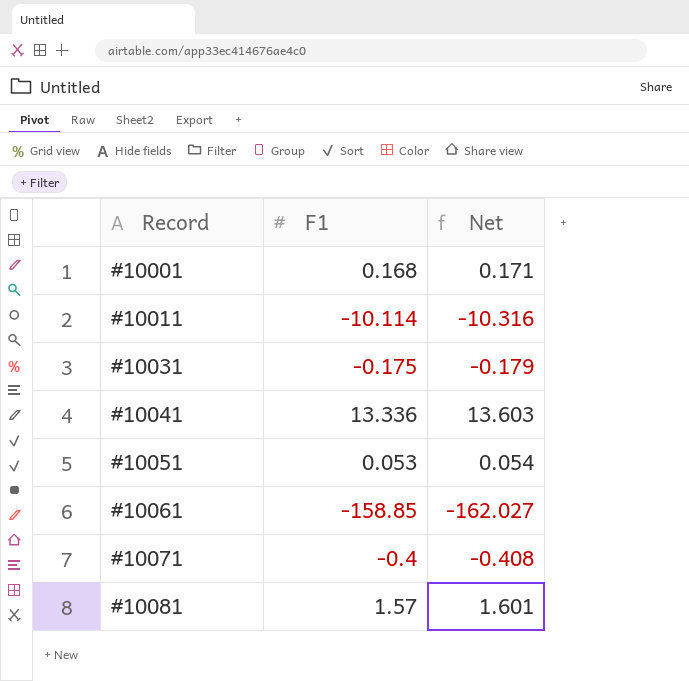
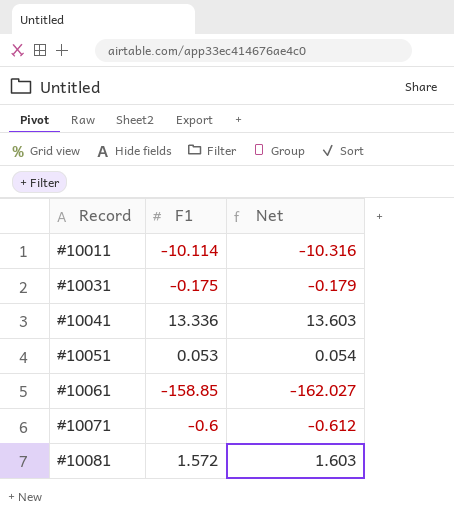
row #10001: 0.168 | 0.171 -> none
#10071 | F1: -0.4 -> -0.6
#10071 | Net: -0.408 -> -0.612
#10081 | F1: 1.57 -> 1.572
#10081 | Net: 1.601 -> 1.603

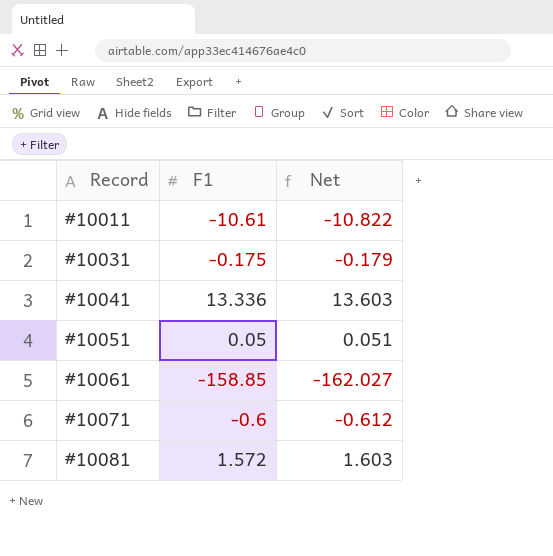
#10011 | F1: -10.114 -> -10.61
#10011 | Net: -10.316 -> -10.822
#10051 | F1: 0.053 -> 0.05
#10051 | Net: 0.054 -> 0.051

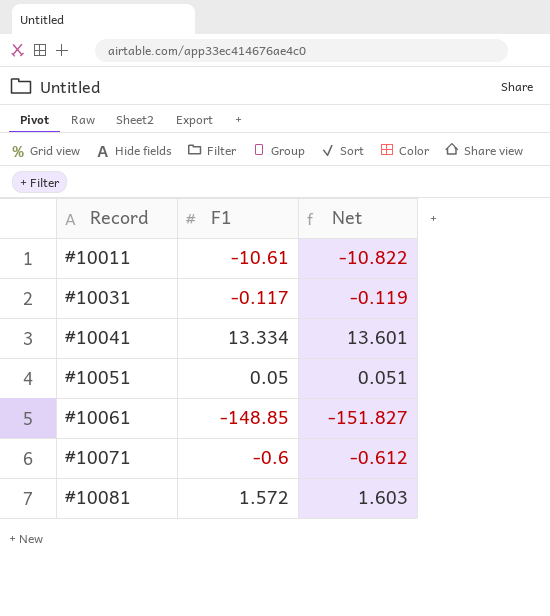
#10031 | F1: -0.175 -> -0.117
#10031 | Net: -0.179 -> -0.119
#10041 | F1: 13.336 -> 13.334
#10041 | Net: 13.603 -> 13.601
#10061 | F1: -158.85 -> -148.85
#10061 | Net: -162.027 -> -151.827

